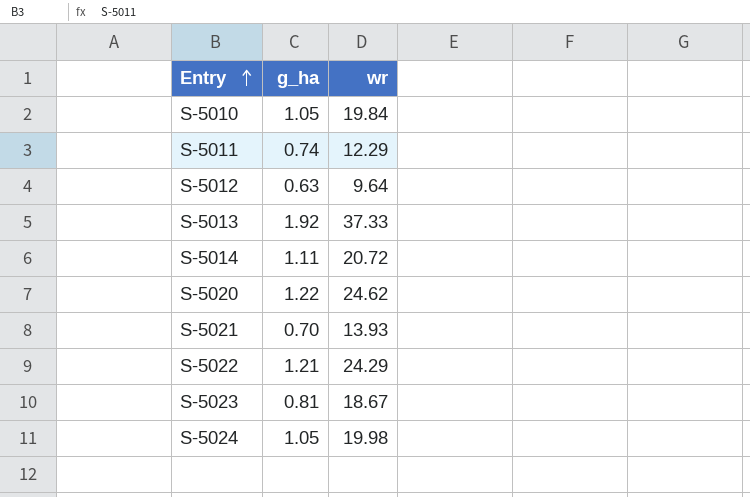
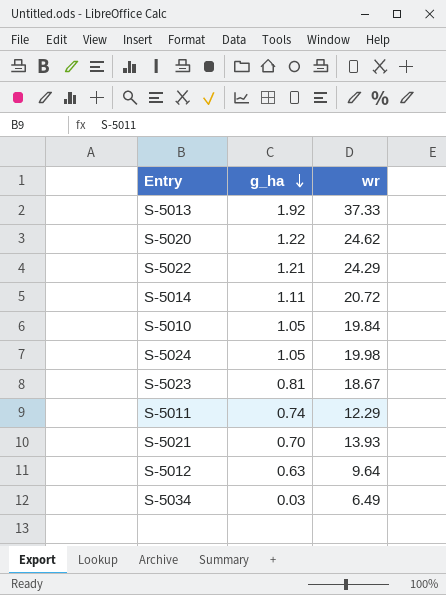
row order: Entry ascending -> g_ha descending
row S-5034: none -> 0.03 | 6.49

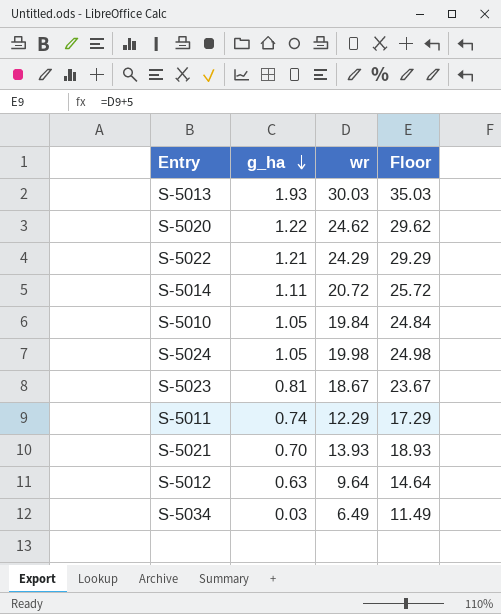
column Floor | formula: none -> [wr] + 5
S-5013 | g_ha: 1.92 -> 1.93
S-5013 | wr: 37.33 -> 30.03

